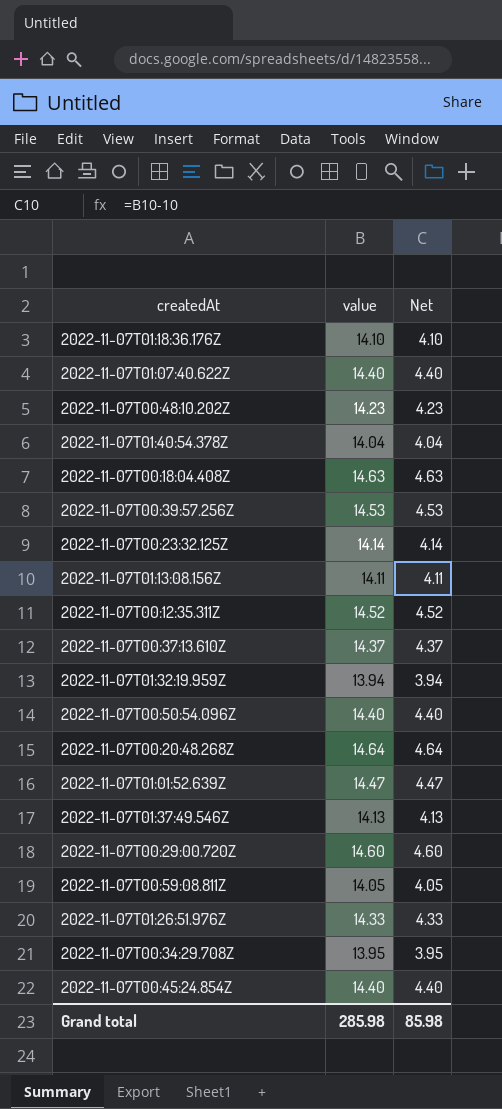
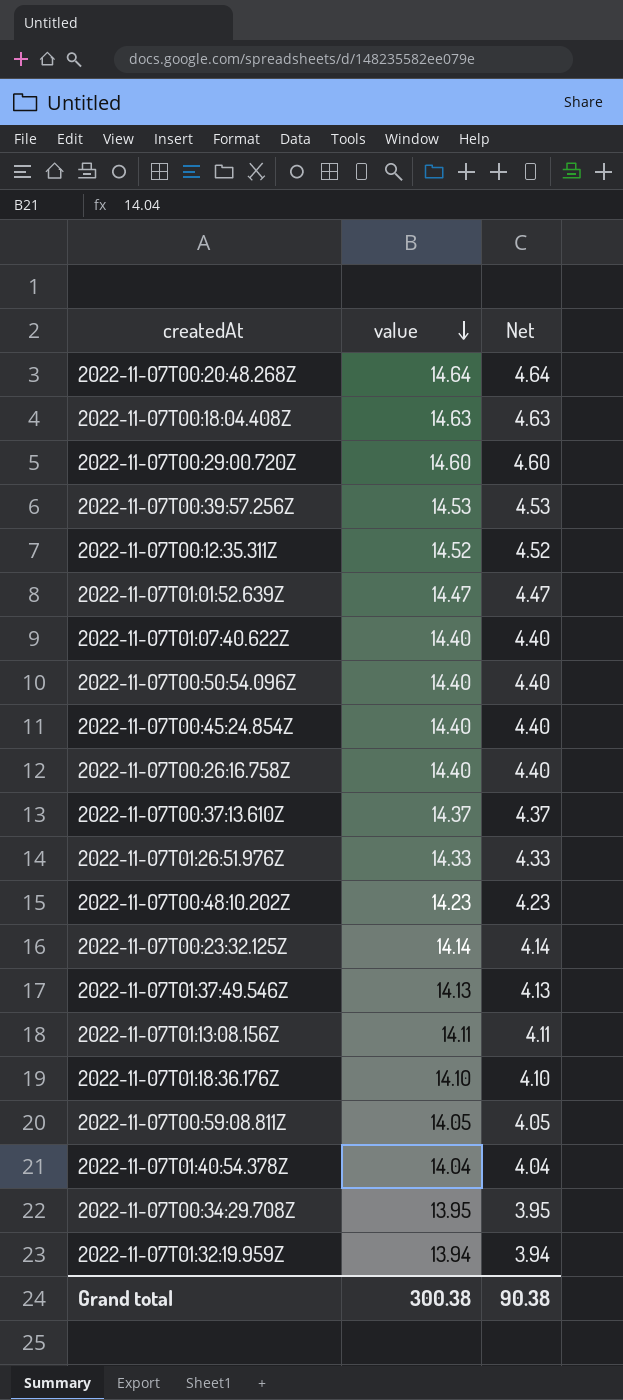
row order: none -> value descending
row 2022-11-07T00:26:16.758Z: none -> 14.40 | 4.40
Grand total | value: 285.98 -> 300.38
Grand total | Net: 85.98 -> 90.38

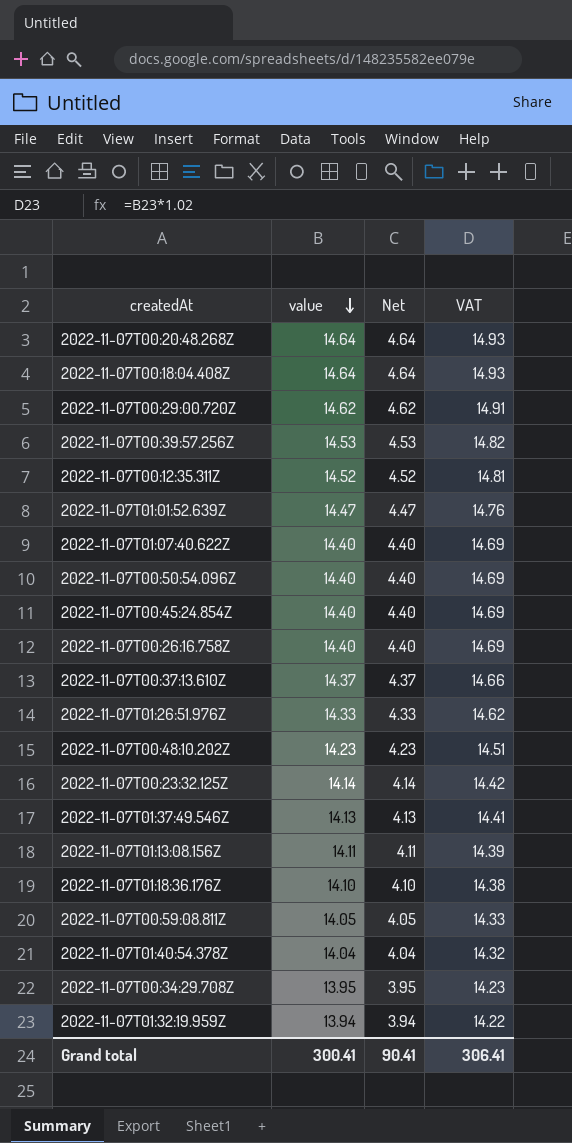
column VAT | formula: none -> [value] * 1.02
2022-11-07T00:18:04.408Z | value: 14.63 -> 14.64
2022-11-07T00:18:04.408Z | Net: 4.63 -> 4.64
2022-11-07T00:29:00.720Z | value: 14.60 -> 14.62
2022-11-07T00:29:00.720Z | Net: 4.60 -> 4.62
Grand total | value: 300.38 -> 300.41
Grand total | Net: 90.38 -> 90.41

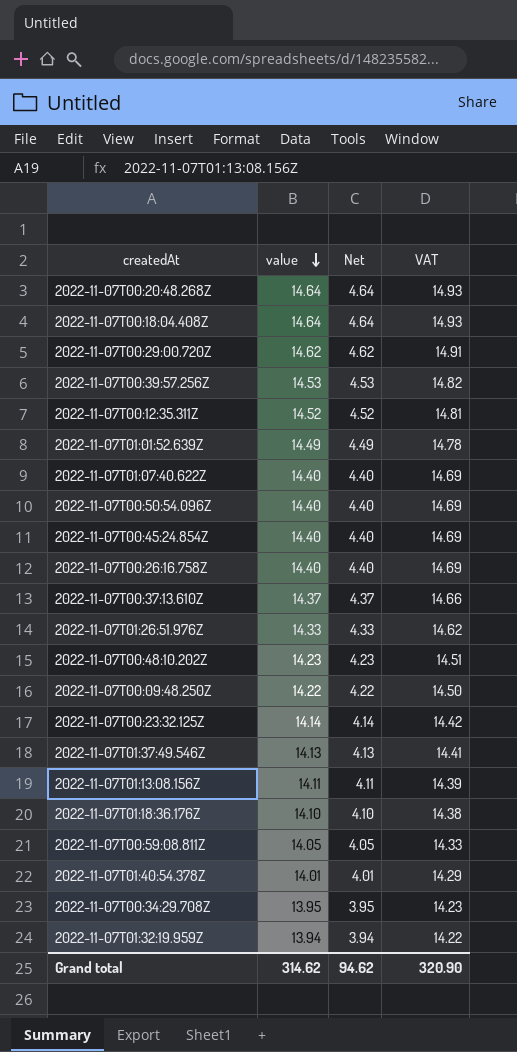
2022-11-07T01:01:52.639Z | value: 14.47 -> 14.49
2022-11-07T01:01:52.639Z | Net: 4.47 -> 4.49
2022-11-07T01:01:52.639Z | VAT: 14.76 -> 14.78
row 2022-11-07T00:09:48.250Z: none -> 14.22 | 4.22 | 14.50
2022-11-07T01:40:54.378Z | value: 14.04 -> 14.01
2022-11-07T01:40:54.378Z | Net: 4.04 -> 4.01
2022-11-07T01:40:54.378Z | VAT: 14.32 -> 14.29
Grand total | value: 300.41 -> 314.62
Grand total | Net: 90.41 -> 94.62
Grand total | VAT: 306.41 -> 320.90

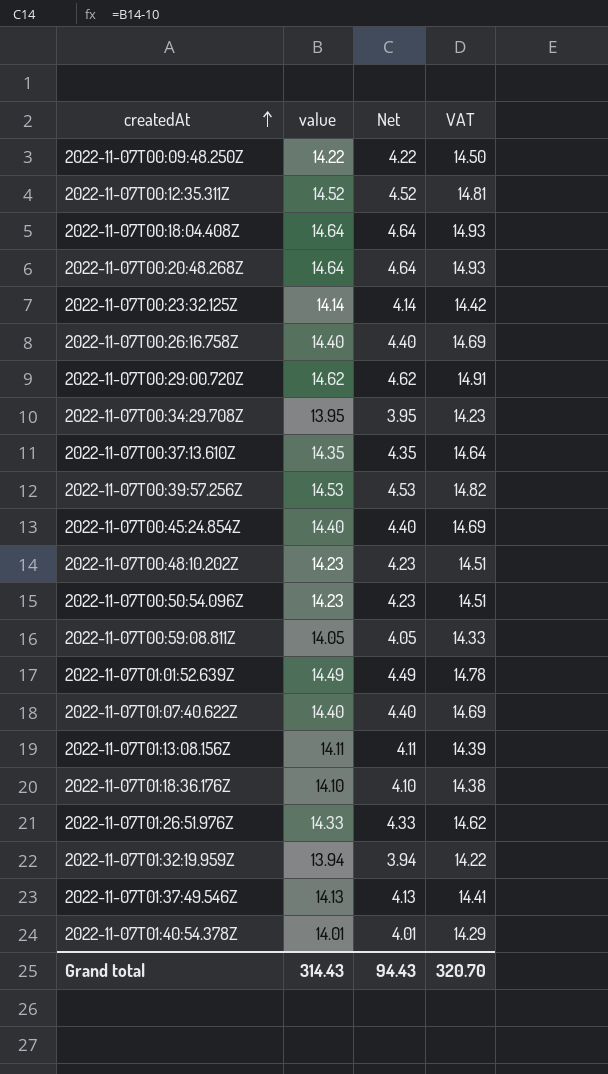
row order: value descending -> createdAt ascending
2022-11-07T00:37:13.610Z | value: 14.37 -> 14.35
2022-11-07T00:37:13.610Z | Net: 4.37 -> 4.35
2022-11-07T00:37:13.610Z | VAT: 14.66 -> 14.64
2022-11-07T00:50:54.096Z | value: 14.40 -> 14.23
2022-11-07T00:50:54.096Z | Net: 4.40 -> 4.23
2022-11-07T00:50:54.096Z | VAT: 14.69 -> 14.51
Grand total | value: 314.62 -> 314.43
Grand total | Net: 94.62 -> 94.43
Grand total | VAT: 320.90 -> 320.70

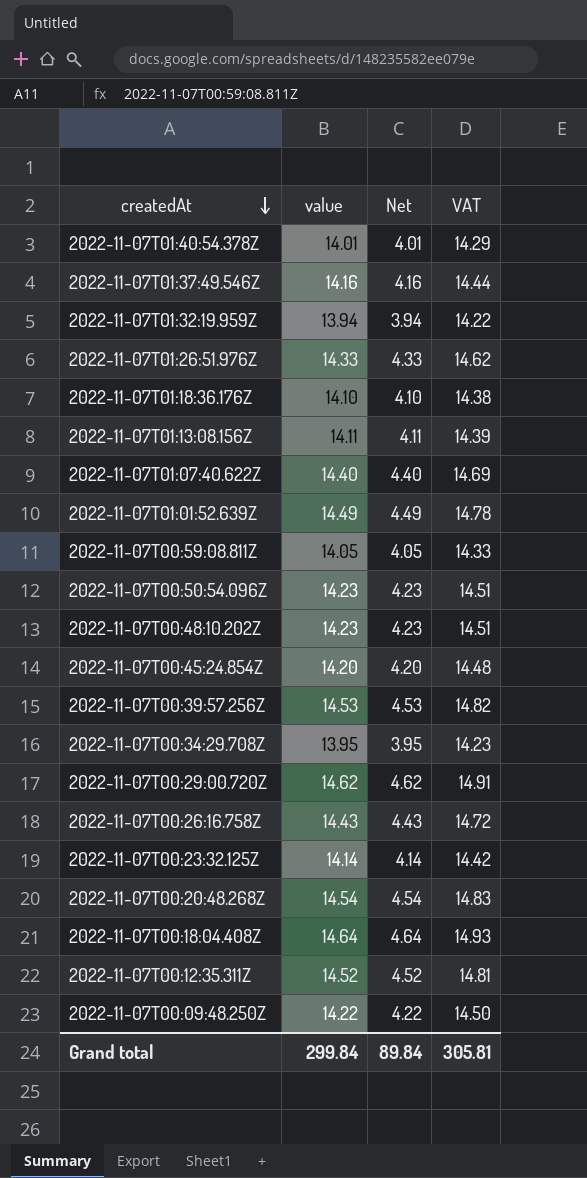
row order: createdAt ascending -> createdAt descending
row 2022-11-07T00:37:13.610Z: 14.35 | 4.35 | 14.64 -> none
2022-11-07T01:37:49.546Z | value: 14.13 -> 14.16
2022-11-07T01:37:49.546Z | Net: 4.13 -> 4.16
2022-11-07T01:37:49.546Z | VAT: 14.41 -> 14.44
2022-11-07T00:45:24.854Z | value: 14.40 -> 14.20
2022-11-07T00:45:24.854Z | Net: 4.40 -> 4.20
2022-11-07T00:45:24.854Z | VAT: 14.69 -> 14.48
2022-11-07T00:26:16.758Z | value: 14.40 -> 14.43
2022-11-07T00:26:16.758Z | Net: 4.40 -> 4.43
2022-11-07T00:26:16.758Z | VAT: 14.69 -> 14.72
2022-11-07T00:20:48.268Z | value: 14.64 -> 14.54
2022-11-07T00:20:48.268Z | Net: 4.64 -> 4.54
2022-11-07T00:20:48.268Z | VAT: 14.93 -> 14.83
Grand total | value: 314.43 -> 299.84
Grand total | Net: 94.43 -> 89.84
Grand total | VAT: 320.70 -> 305.81

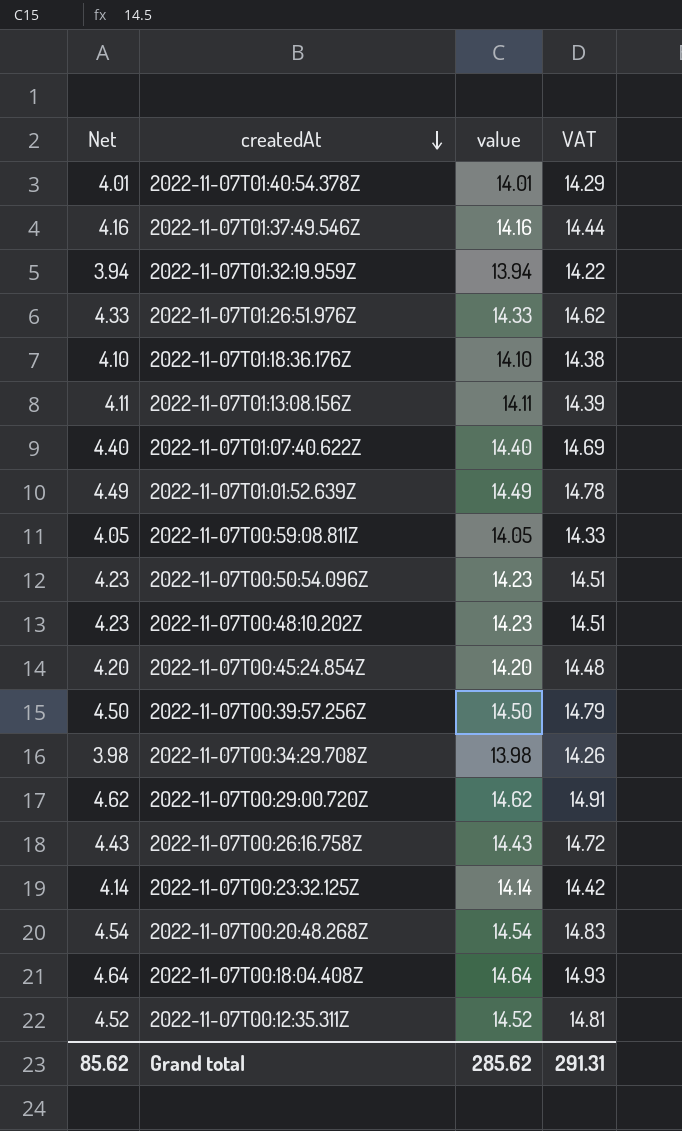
column Net | position: 3 -> 1
row 2022-11-07T00:09:48.250Z: 14.22 | 4.22 | 14.50 -> none
2022-11-07T00:39:57.256Z | Net: 4.53 -> 4.50
2022-11-07T00:39:57.256Z | value: 14.53 -> 14.50
2022-11-07T00:39:57.256Z | VAT: 14.82 -> 14.79
2022-11-07T00:34:29.708Z | Net: 3.95 -> 3.98
2022-11-07T00:34:29.708Z | value: 13.95 -> 13.98
2022-11-07T00:34:29.708Z | VAT: 14.23 -> 14.26
Grand total | Net: 89.84 -> 85.62
Grand total | value: 299.84 -> 285.62
Grand total | VAT: 305.81 -> 291.31

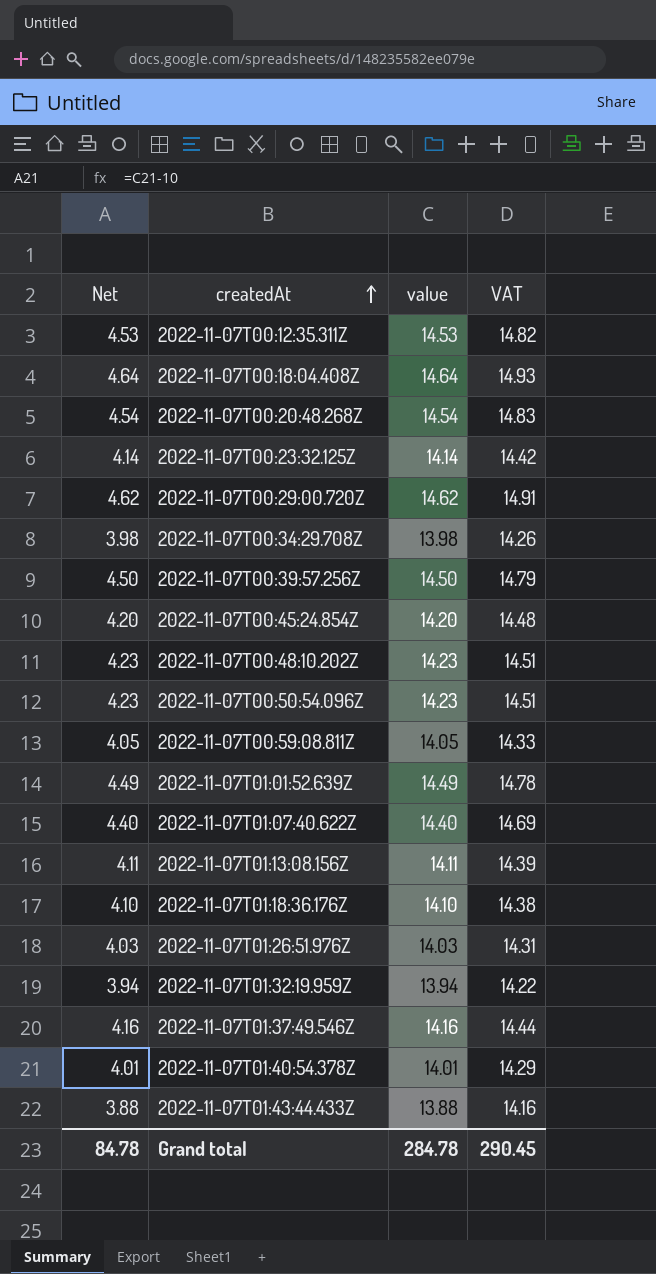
row order: createdAt descending -> createdAt ascending
row 2022-11-07T00:26:16.758Z: 4.43 | 14.43 | 14.72 -> none
2022-11-07T00:12:35.311Z | Net: 4.52 -> 4.53
2022-11-07T00:12:35.311Z | value: 14.52 -> 14.53
2022-11-07T00:12:35.311Z | VAT: 14.81 -> 14.82
2022-11-07T01:26:51.976Z | Net: 4.33 -> 4.03
2022-11-07T01:26:51.976Z | value: 14.33 -> 14.03
2022-11-07T01:26:51.976Z | VAT: 14.62 -> 14.31
row 2022-11-07T01:43:44.433Z: none -> 3.88 | 13.88 | 14.16
Grand total | Net: 85.62 -> 84.78
Grand total | value: 285.62 -> 284.78
Grand total | VAT: 291.31 -> 290.45

